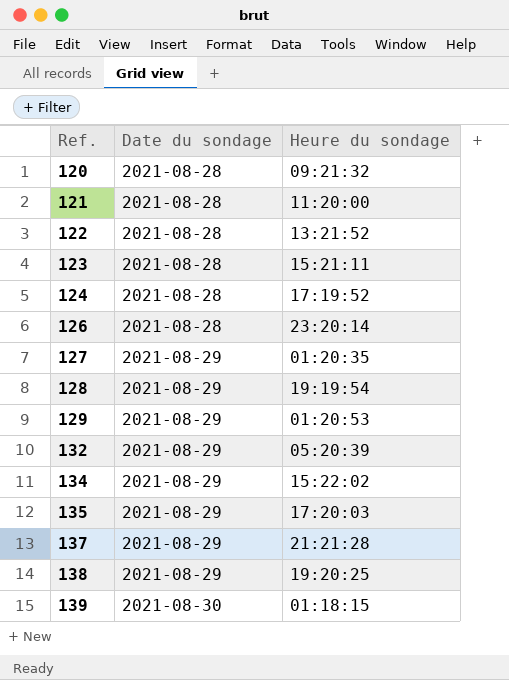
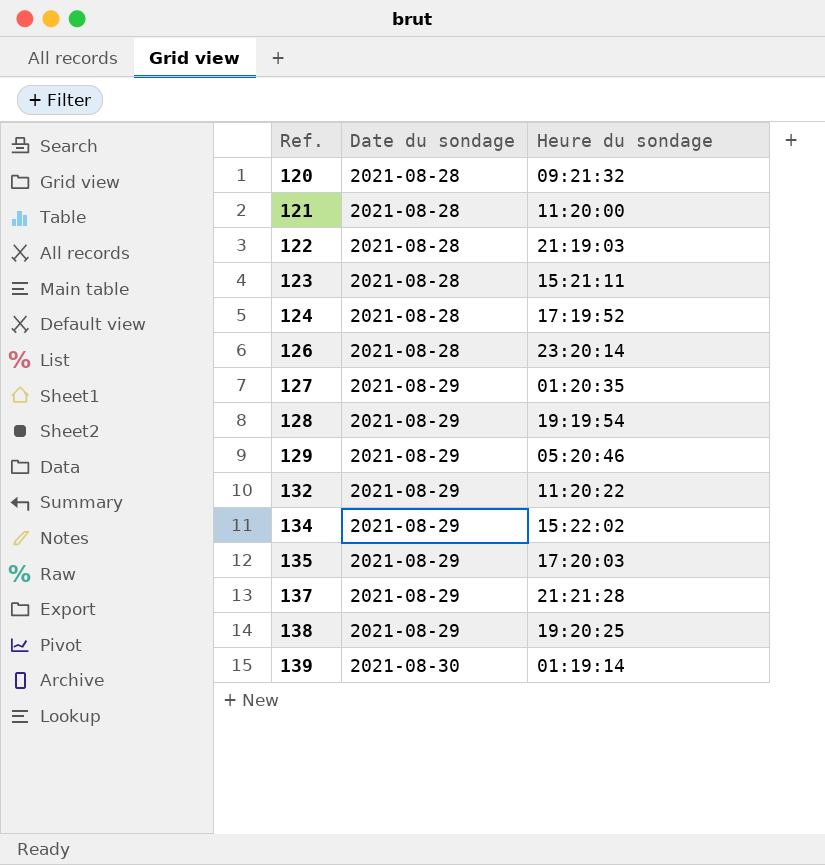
122 | Heure du sondage: 13:21:52 -> 21:19:03
129 | Heure du sondage: 01:20:53 -> 05:20:46
132 | Heure du sondage: 05:20:39 -> 11:20:22
139 | Heure du sondage: 01:18:15 -> 01:19:14

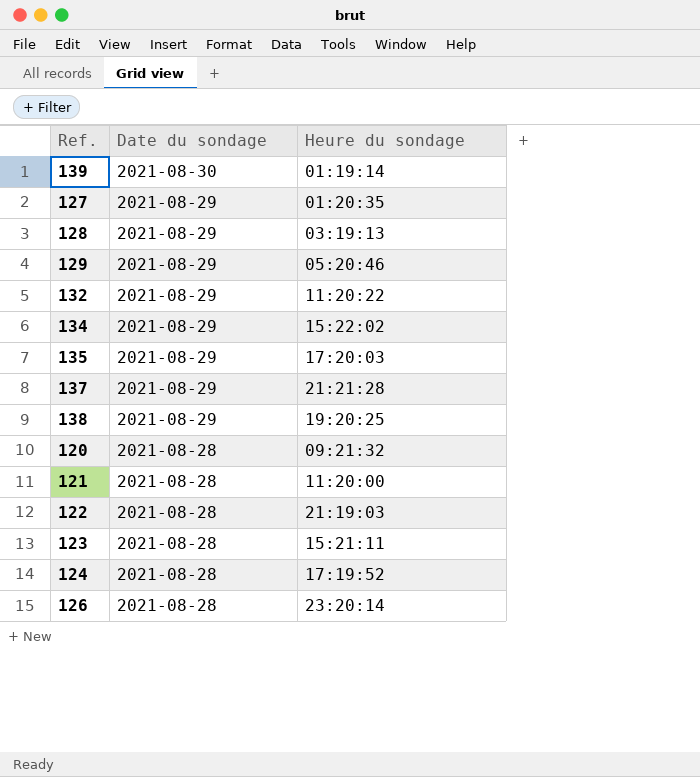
row order: Ref. ascending -> Date du sondage descending
128 | Heure du sondage: 19:19:54 -> 03:19:13

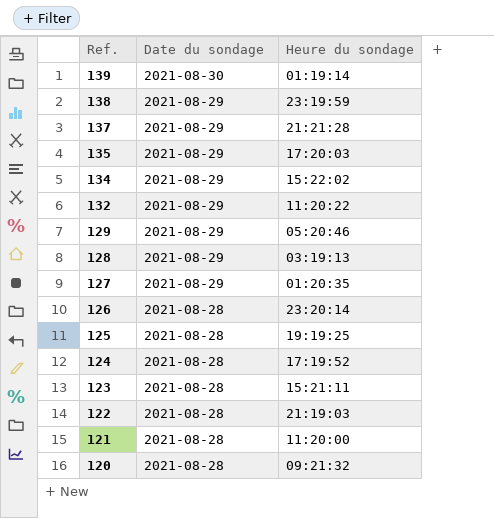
row order: Date du sondage descending -> Ref. descending
138 | Heure du sondage: 19:20:25 -> 23:19:59
row 125: none -> 2021-08-28 | 19:19:25

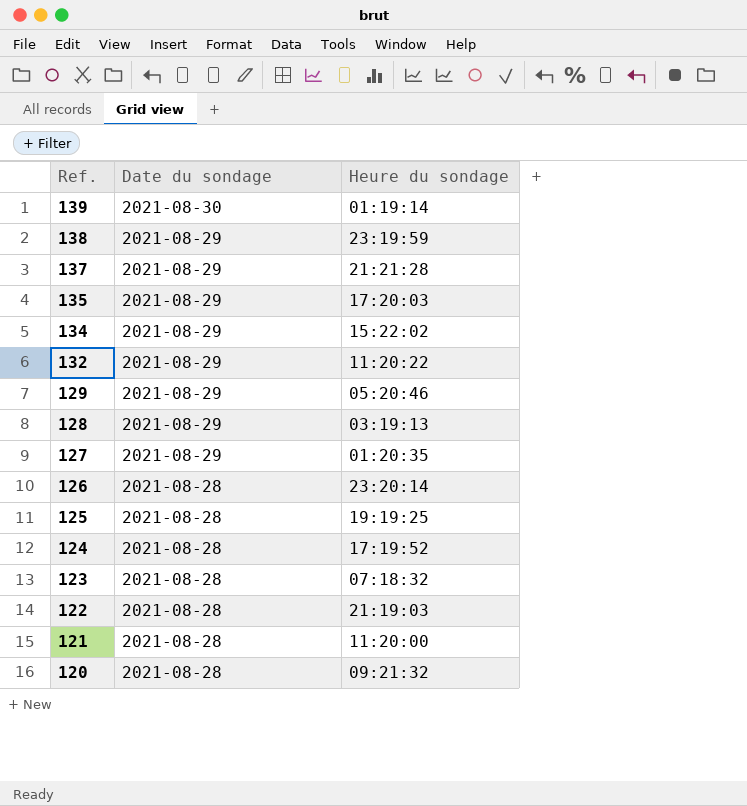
123 | Heure du sondage: 15:21:11 -> 07:18:32

